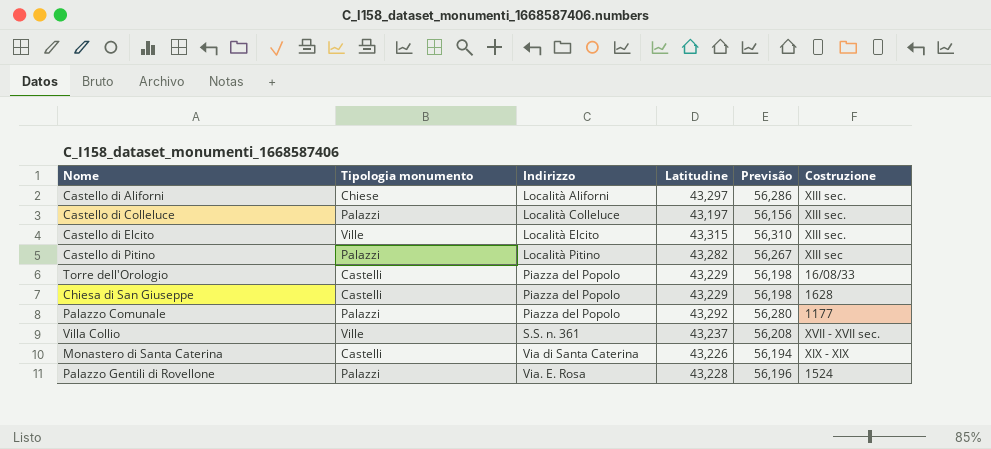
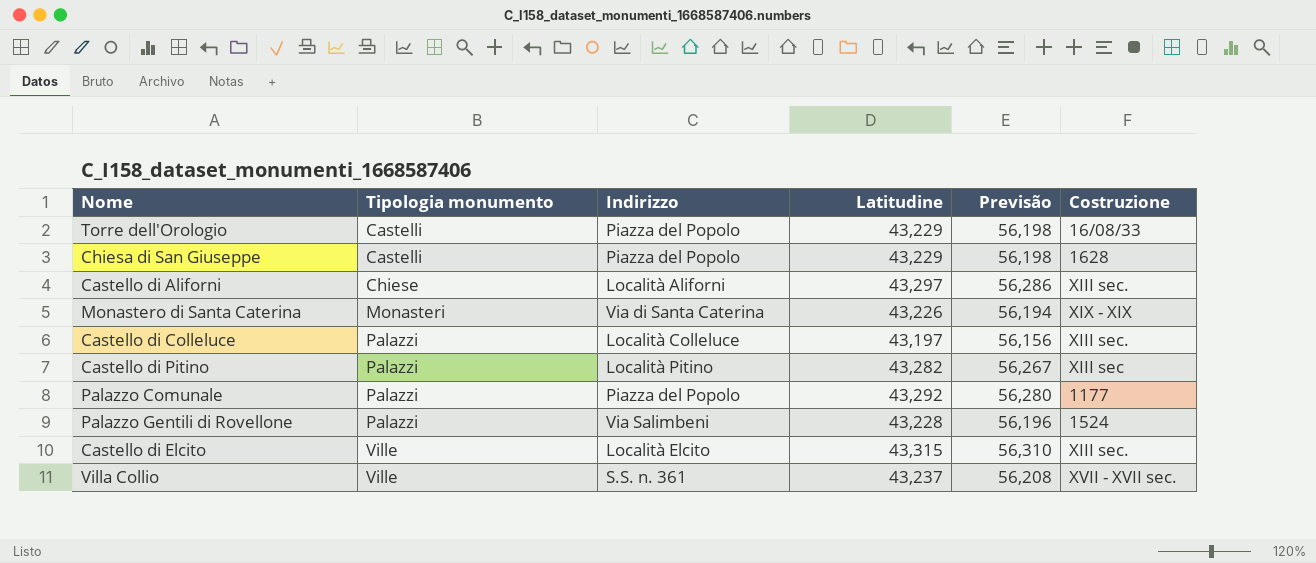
row order: Indirizzo ascending -> Tipologia monumento ascending
Monastero di Santa Caterina | Tipologia monumento: Castelli -> Monasteri
Palazzo Gentili di Rovellone | Indirizzo: Via. E. Rosa -> Via Salimbeni

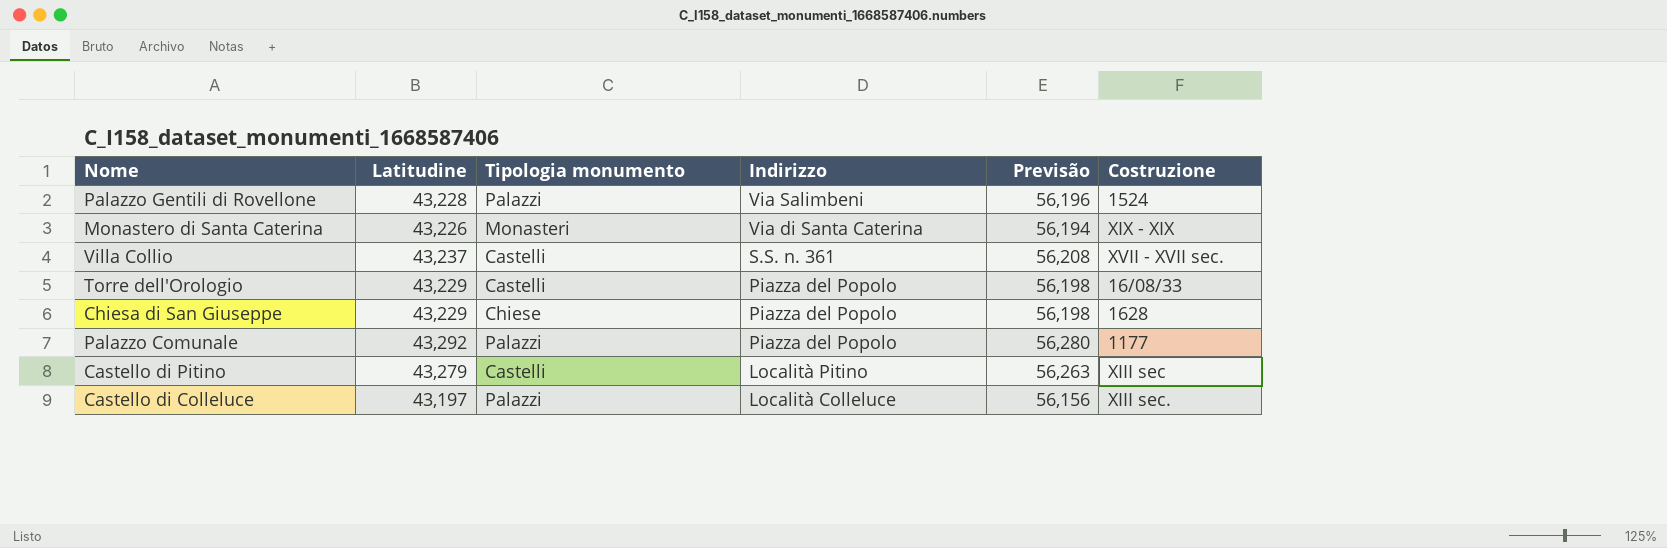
row order: Tipologia monumento ascending -> Indirizzo descending
column Latitudine | position: 4 -> 2
row Castello di Aliforni: Chiese | Località Aliforni | 43,297 | 56,286 | XIII sec. -> none
row Castello di Elcito: Ville | Località Elcito | 43,315 | 56,310 | XIII sec. -> none
Villa Collio | Tipologia monumento: Ville -> Castelli
Chiesa di San Giuseppe | Tipologia monumento: Castelli -> Chiese
Castello di Pitino | Latitudine: 43,282 -> 43,279
Castello di Pitino | Tipologia monumento: Palazzi -> Castelli
Castello di Pitino | Previsão: 56,267 -> 56,263

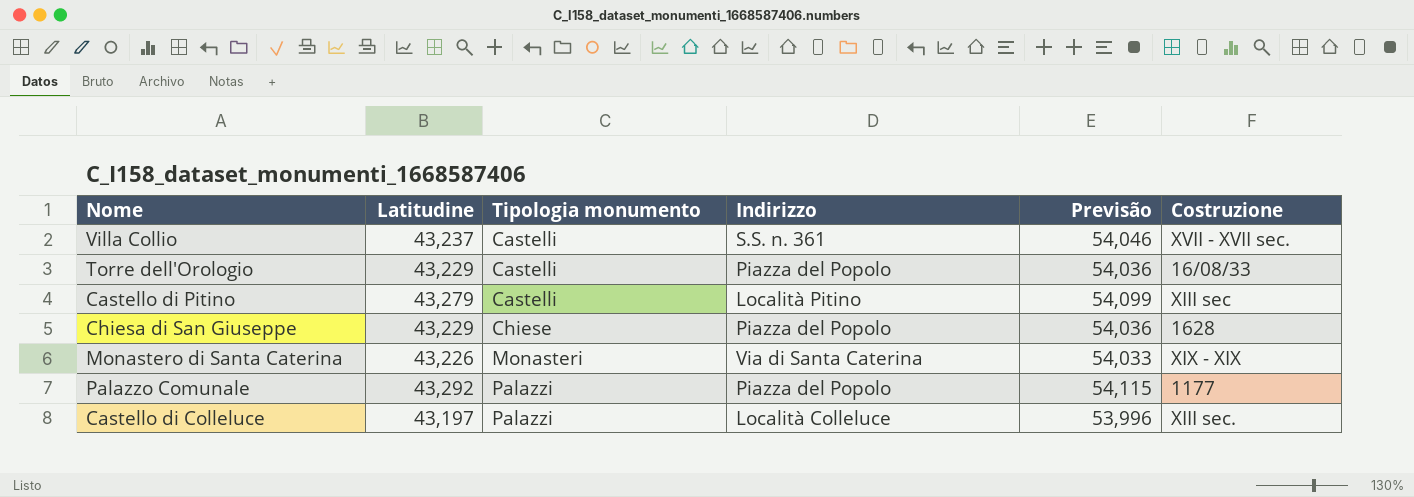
row order: Indirizzo descending -> Tipologia monumento ascending
column Previsão | formula: [Latitudine] * 1,3 -> [Latitudine] * 1,25
row Palazzo Gentili di Rovellone: 43,228 | Palazzi | Via Salimbeni | 56,196 | 1524 -> none

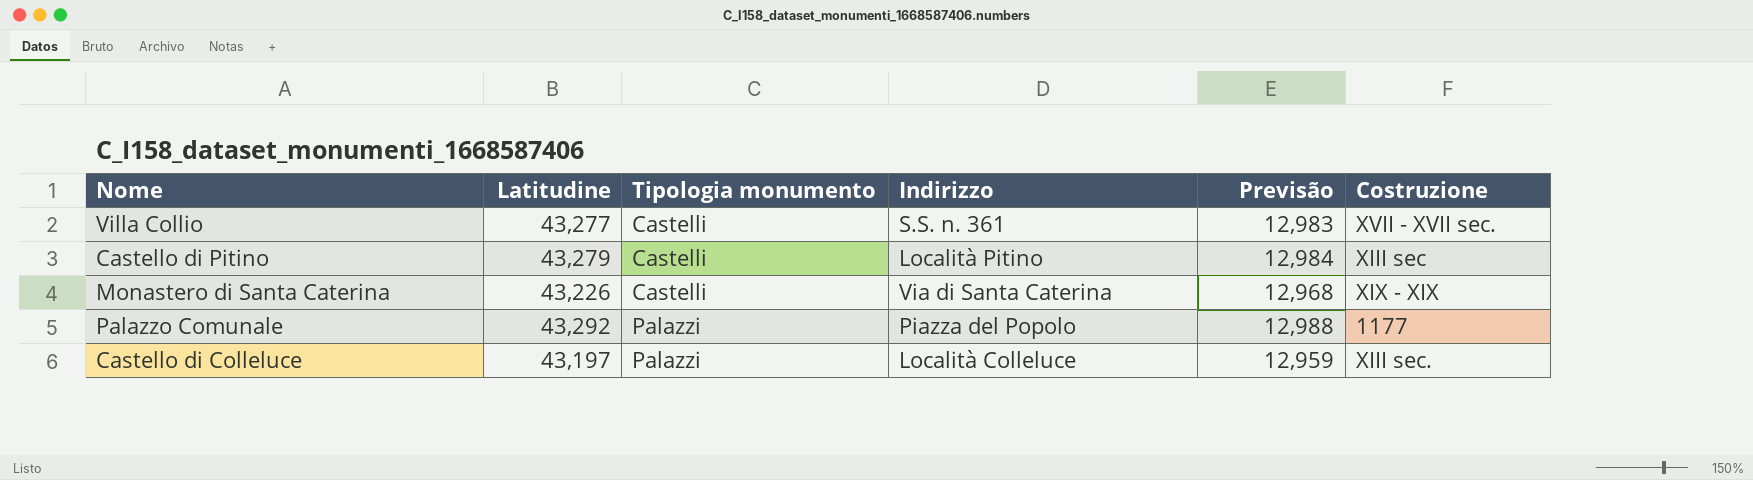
column Previsão | formula: [Latitudine] * 1,25 -> [Latitudine] * 0,3
row Torre dell'Orologio: 43,229 | Castelli | Piazza del Popolo | 54,036 | 16/08/33 -> none
row Chiesa di San Giuseppe: 43,229 | Chiese | Piazza del Popolo | 54,036 | 1628 -> none
Villa Collio | Latitudine: 43,237 -> 43,277
Monastero di Santa Caterina | Tipologia monumento: Monasteri -> Castelli

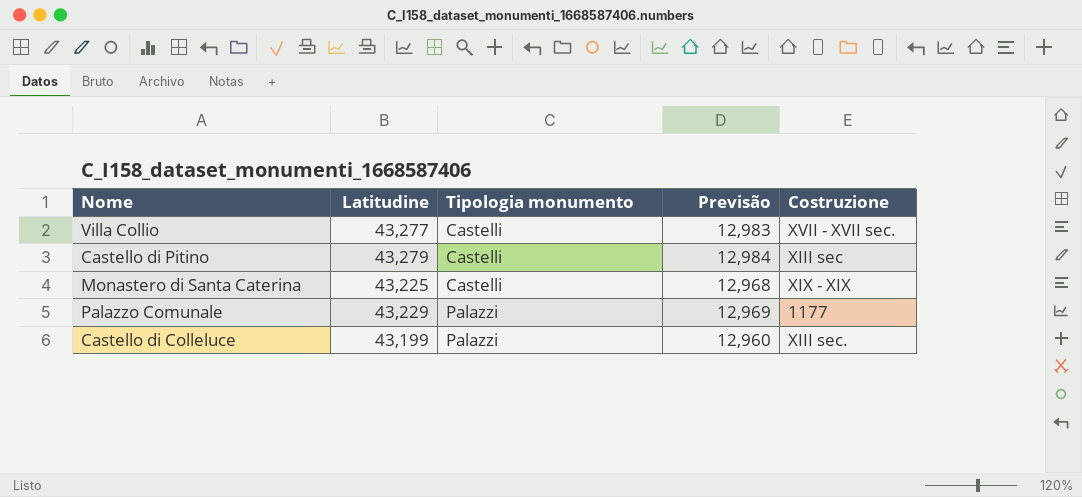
column Indirizzo | position: 4 -> none
Monastero di Santa Caterina | Latitudine: 43,226 -> 43,225
Palazzo Comunale | Latitudine: 43,292 -> 43,229
Palazzo Comunale | Previsão: 12,988 -> 12,969
Castello di Colleluce | Latitudine: 43,197 -> 43,199
Castello di Colleluce | Previsão: 12,959 -> 12,960

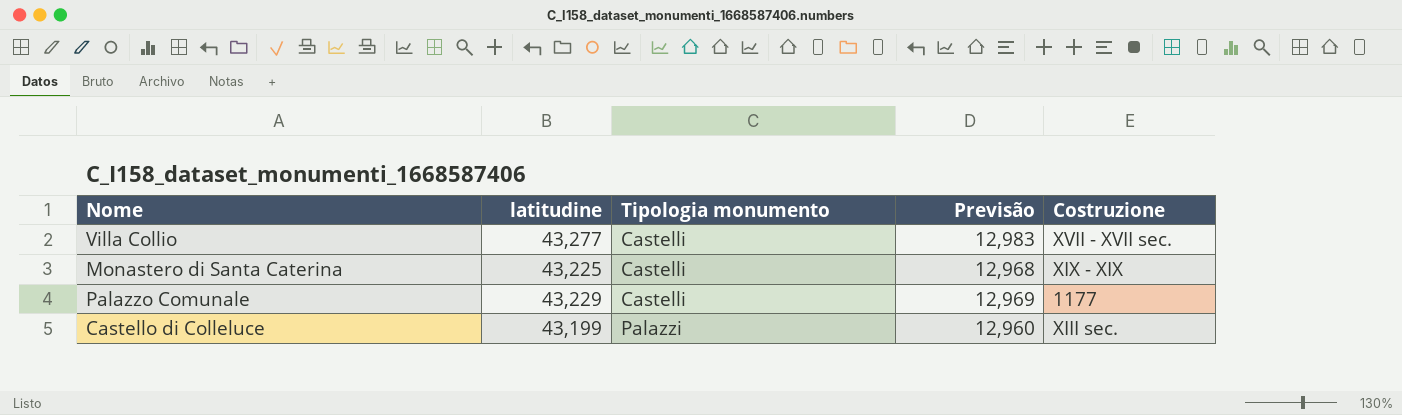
column name: Latitudine -> latitudine
row Castello di Pitino: 43,279 | Castelli | 12,984 | XIII sec -> none
Palazzo Comunale | Tipologia monumento: Palazzi -> Castelli

